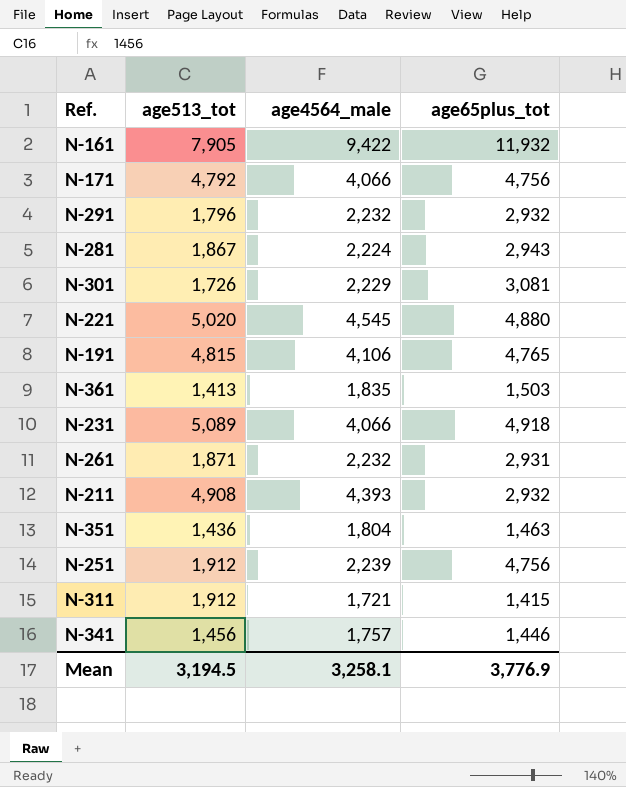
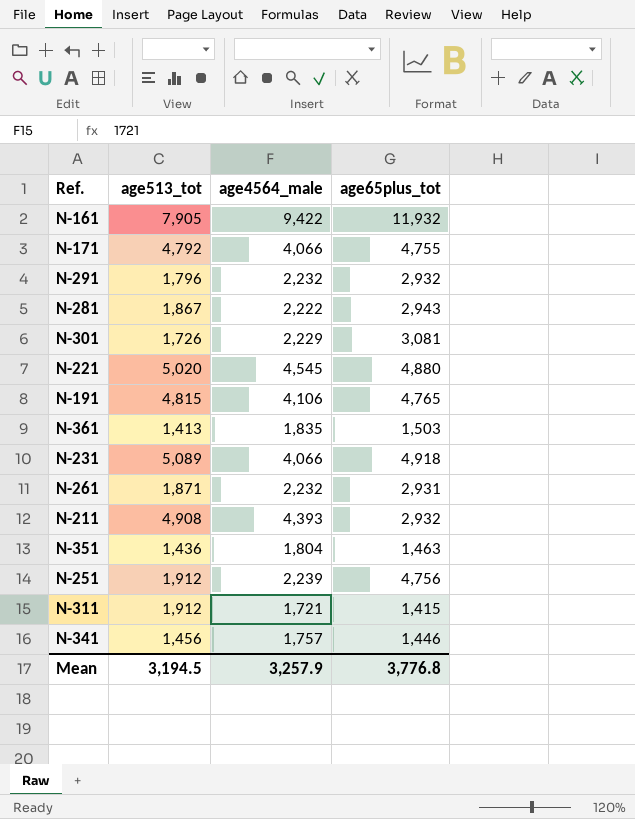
N-171 | age65plus_tot: 4,756 -> 4,755
N-281 | age4564_male: 2,224 -> 2,222
Mean | age4564_male: 3,258.1 -> 3,257.9
Mean | age65plus_tot: 3,776.9 -> 3,776.8

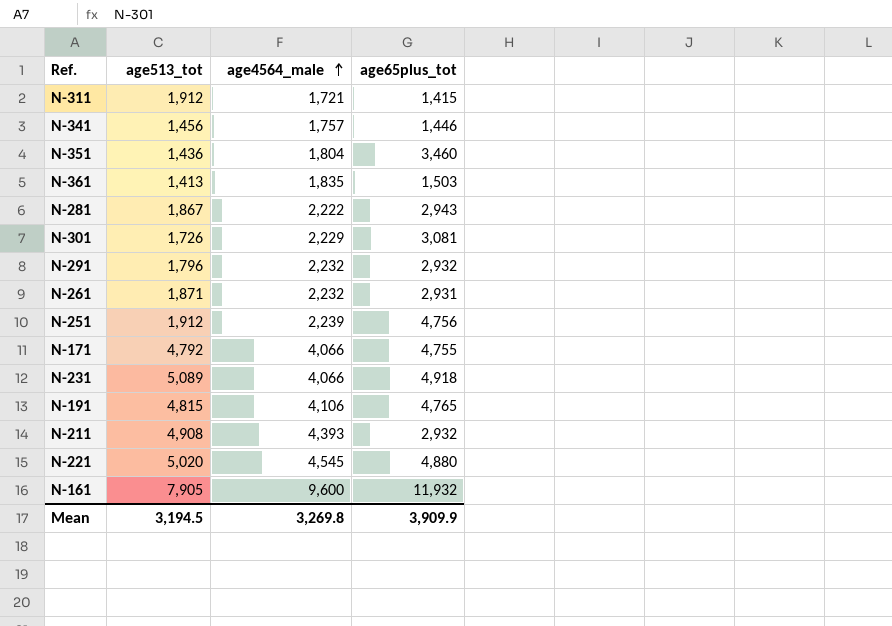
row order: none -> age4564_male ascending
N-351 | age65plus_tot: 1,463 -> 3,460
N-161 | age4564_male: 9,422 -> 9,600
Mean | age4564_male: 3,257.9 -> 3,269.8
Mean | age65plus_tot: 3,776.8 -> 3,909.9

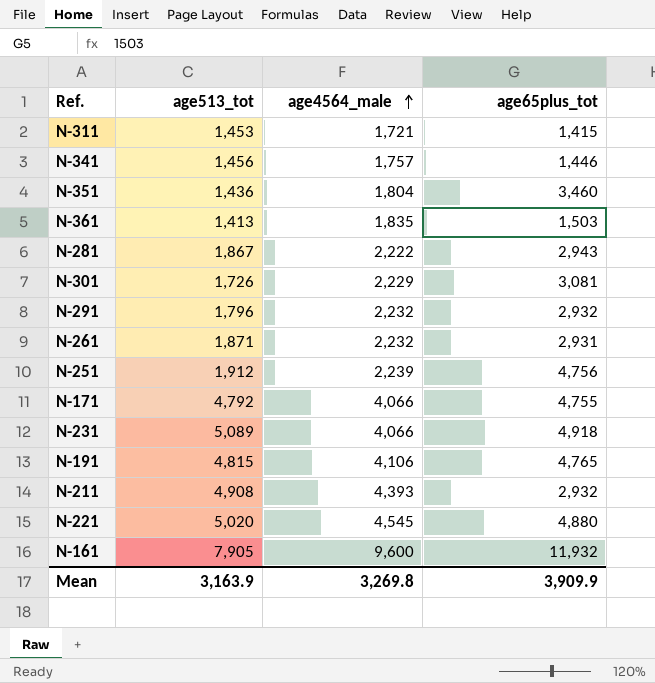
N-311 | age513_tot: 1,912 -> 1,453
Mean | age513_tot: 3,194.5 -> 3,163.9

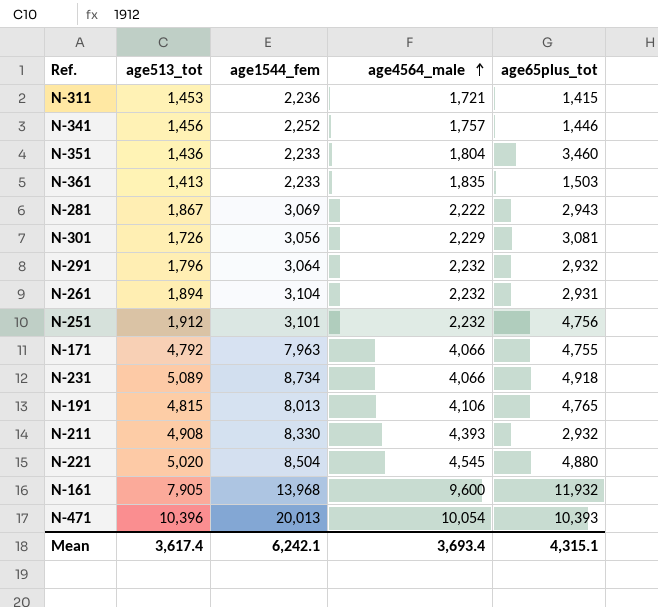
column age1544_fem | position: none -> 3
N-261 | age513_tot: 1,871 -> 1,894
N-251 | age4564_male: 2,239 -> 2,232
row N-471: none -> 10,396 | 20,013 | 10,054 | 10,393
Mean | age513_tot: 3,163.9 -> 3,617.4
Mean | age4564_male: 3,269.8 -> 3,693.4
Mean | age65plus_tot: 3,909.9 -> 4,315.1

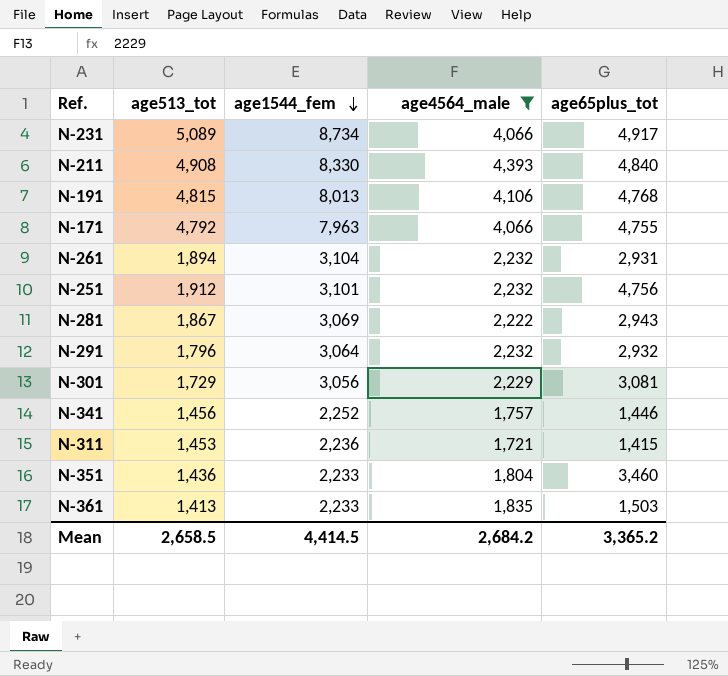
filter: none -> age4564_male <= 4,393
row order: age4564_male ascending -> age1544_fem descending
N-231 | age65plus_tot: 4,918 -> 4,917
N-211 | age65plus_tot: 2,932 -> 4,840
N-191 | age65plus_tot: 4,765 -> 4,768
N-301 | age513_tot: 1,726 -> 1,729
Mean | age513_tot: 3,617.4 -> 2,658.5
Mean | age1544_fem: 6,242.1 -> 4,414.5
Mean | age4564_male: 3,693.4 -> 2,684.2
Mean | age65plus_tot: 4,315.1 -> 3,365.2

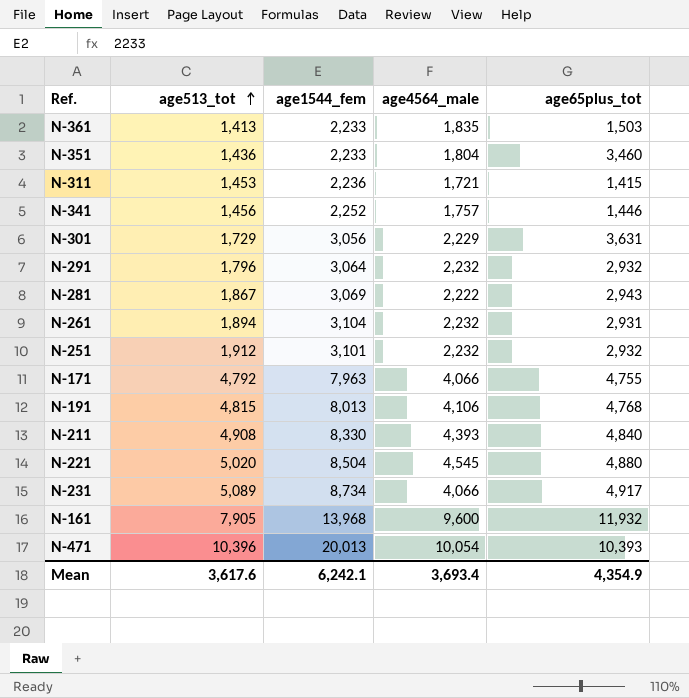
filter: age4564_male <= 4,393 -> none
row order: age1544_fem descending -> age513_tot ascending
N-301 | age65plus_tot: 3,081 -> 3,631
N-251 | age65plus_tot: 4,756 -> 2,932
Mean | age513_tot: 2,658.5 -> 3,617.6
Mean | age1544_fem: 4,414.5 -> 6,242.1
Mean | age4564_male: 2,684.2 -> 3,693.4
Mean | age65plus_tot: 3,365.2 -> 4,354.9

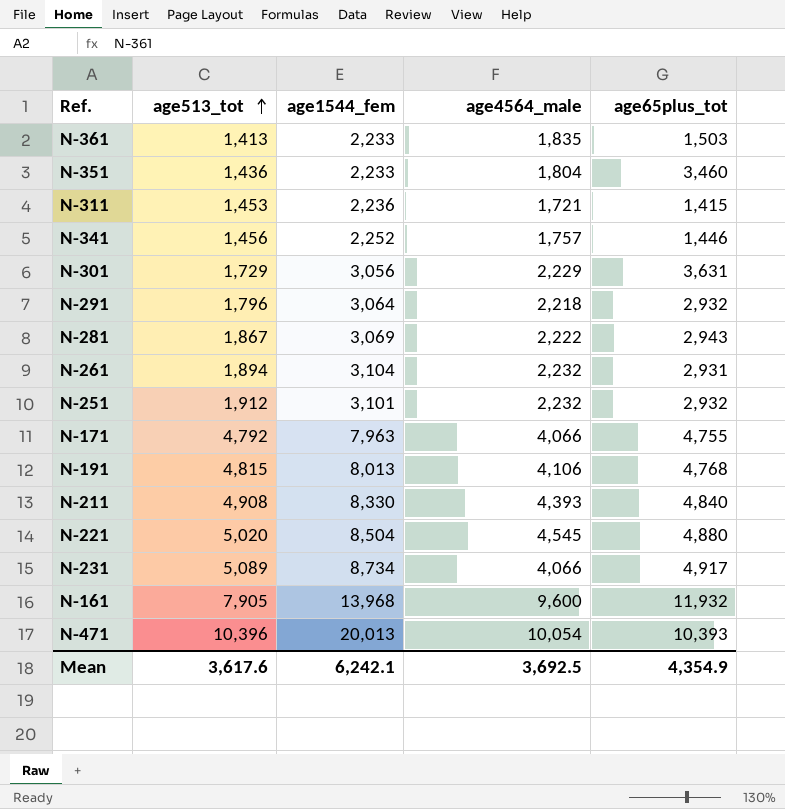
N-291 | age4564_male: 2,232 -> 2,218
Mean | age4564_male: 3,693.4 -> 3,692.5

